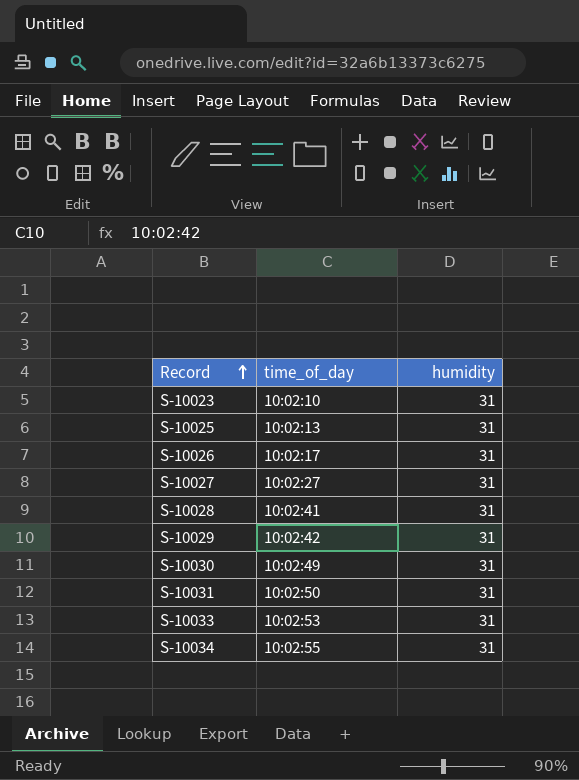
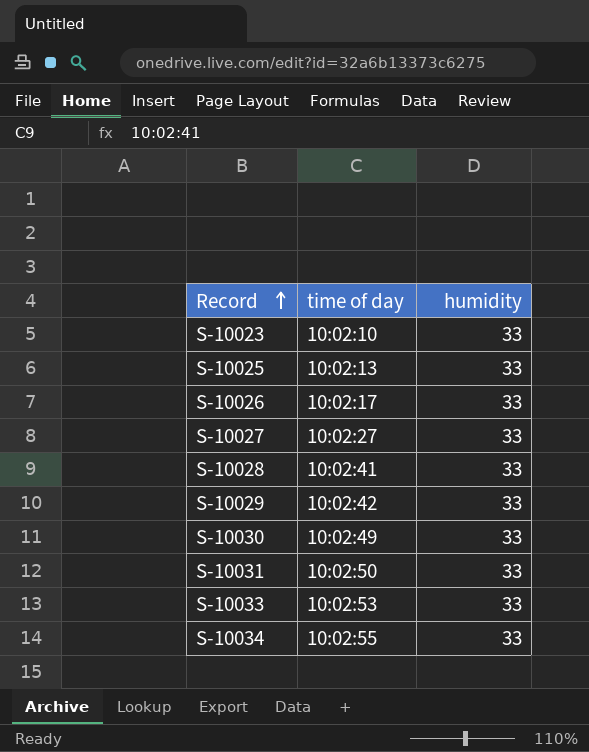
column name: time_of_day -> time of day
S-10023 | humidity: 31 -> 33
S-10025 | humidity: 31 -> 33
S-10026 | humidity: 31 -> 33
S-10027 | humidity: 31 -> 33
S-10028 | humidity: 31 -> 33
S-10029 | humidity: 31 -> 33
S-10030 | humidity: 31 -> 33
S-10031 | humidity: 31 -> 33
S-10033 | humidity: 31 -> 33
S-10034 | humidity: 31 -> 33

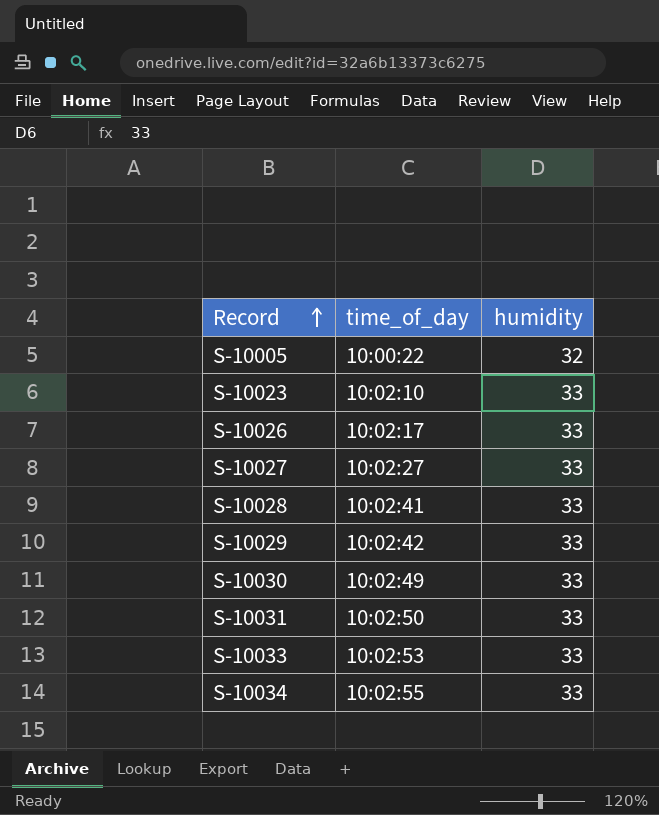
column name: time of day -> time_of_day
row S-10025: 10:02:13 | 33 -> none
row S-10005: none -> 10:00:22 | 32

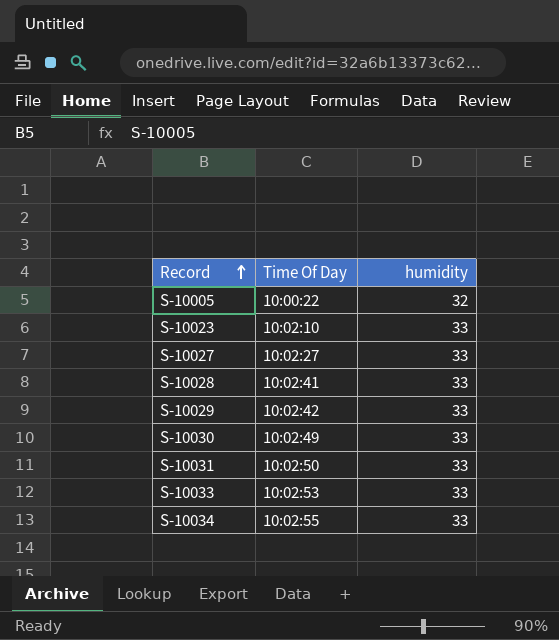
column name: time_of_day -> Time Of Day
row S-10026: 10:02:17 | 33 -> none

